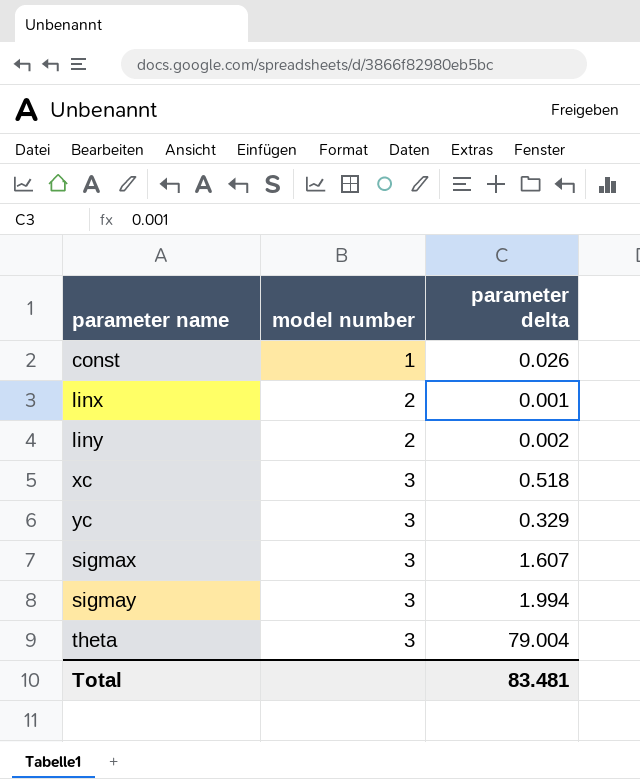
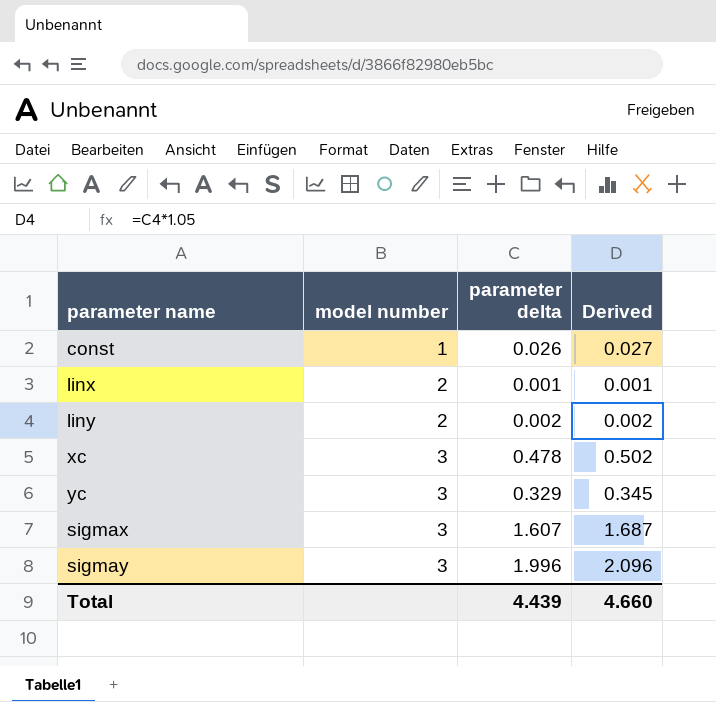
column Derived | formula: none -> [parameter delta] * 1.05
row theta: 3 | 79.004 -> none
xc | parameter delta: 0.518 -> 0.478
sigmay | parameter delta: 1.994 -> 1.996
Total | parameter delta: 83.481 -> 4.439

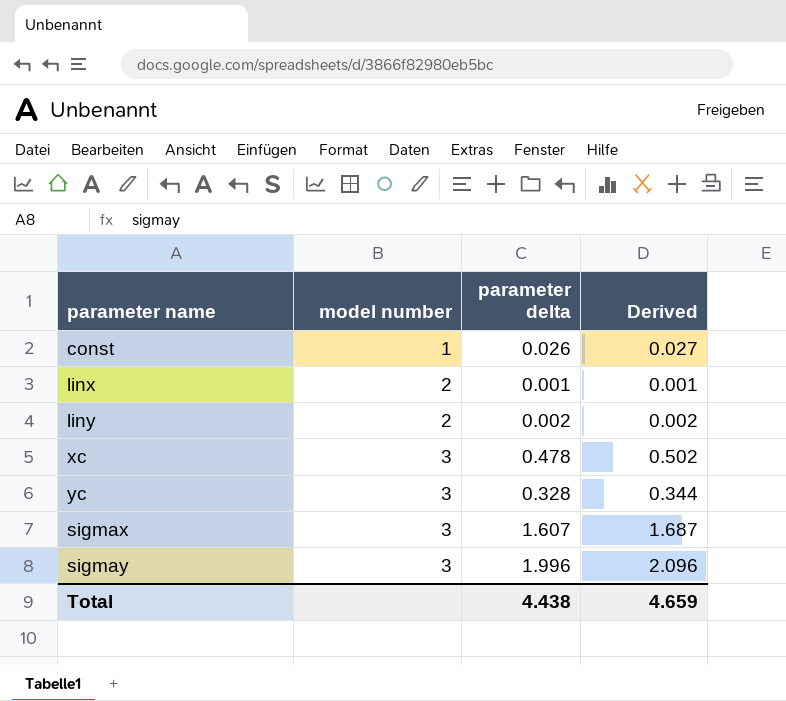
yc | parameter delta: 0.329 -> 0.328
yc | Derived: 0.345 -> 0.344
Total | parameter delta: 4.439 -> 4.438
Total | Derived: 4.660 -> 4.659

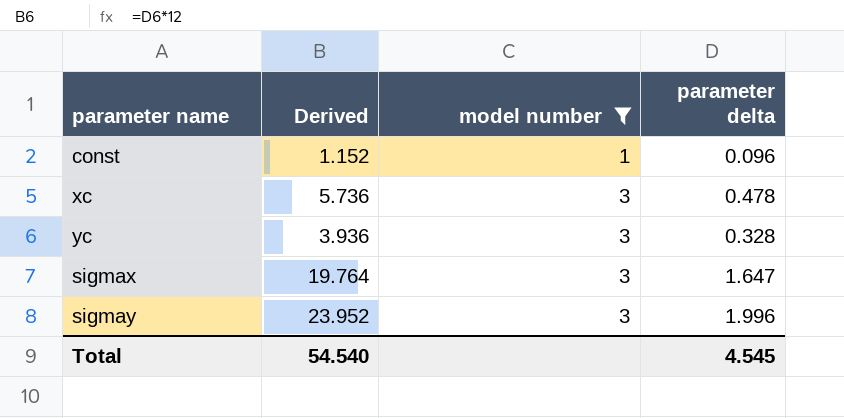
filter: none -> model number != 2
column Derived | formula: [parameter delta] * 1.05 -> [parameter delta] * 12
column Derived | position: 4 -> 2
const | parameter delta: 0.026 -> 0.096
sigmax | parameter delta: 1.607 -> 1.647
Total | Derived: 4.659 -> 54.540
Total | parameter delta: 4.438 -> 4.545

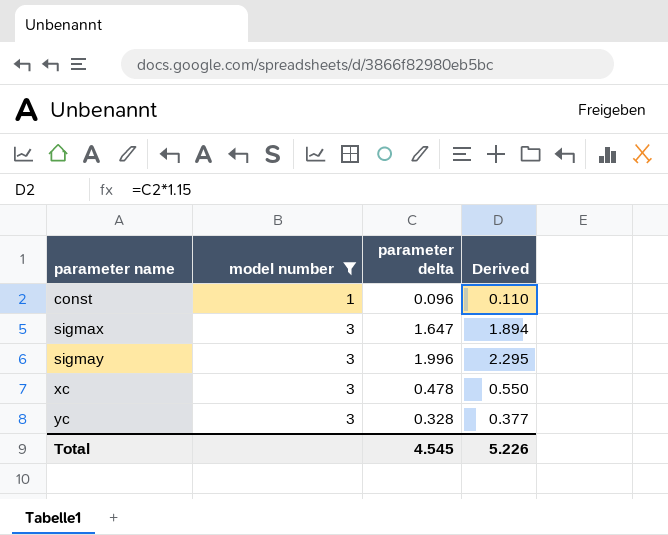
row order: model number ascending -> parameter name ascending
column Derived | formula: [parameter delta] * 12 -> [parameter delta] * 1.15
column Derived | position: 2 -> 4
Total | Derived: 54.540 -> 5.226

